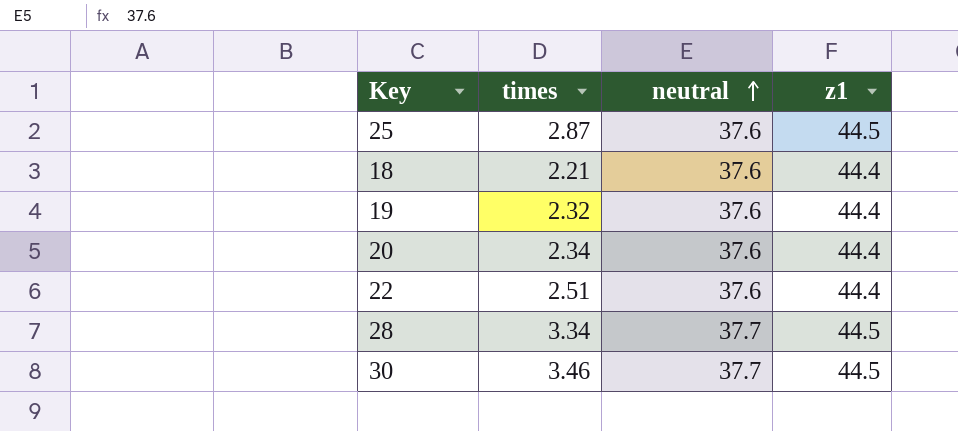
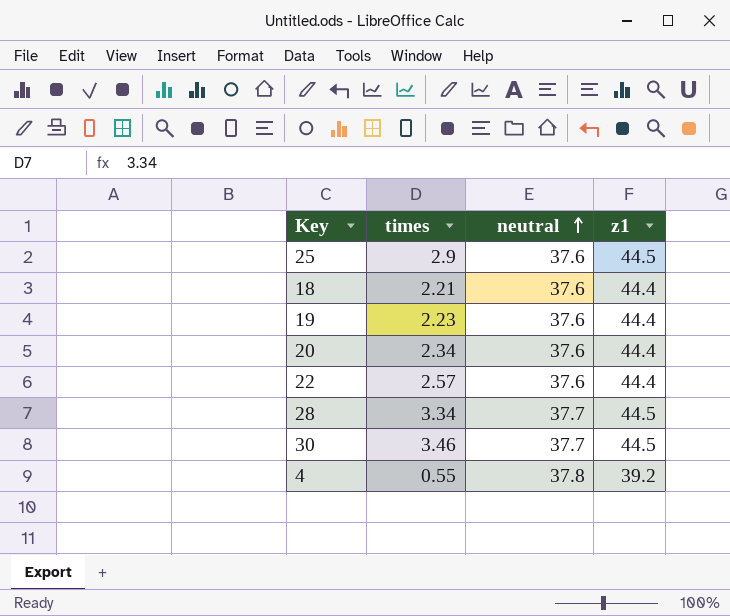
25 | times: 2.87 -> 2.9
19 | times: 2.32 -> 2.23
22 | times: 2.51 -> 2.57
row 4: none -> 0.55 | 37.8 | 39.2

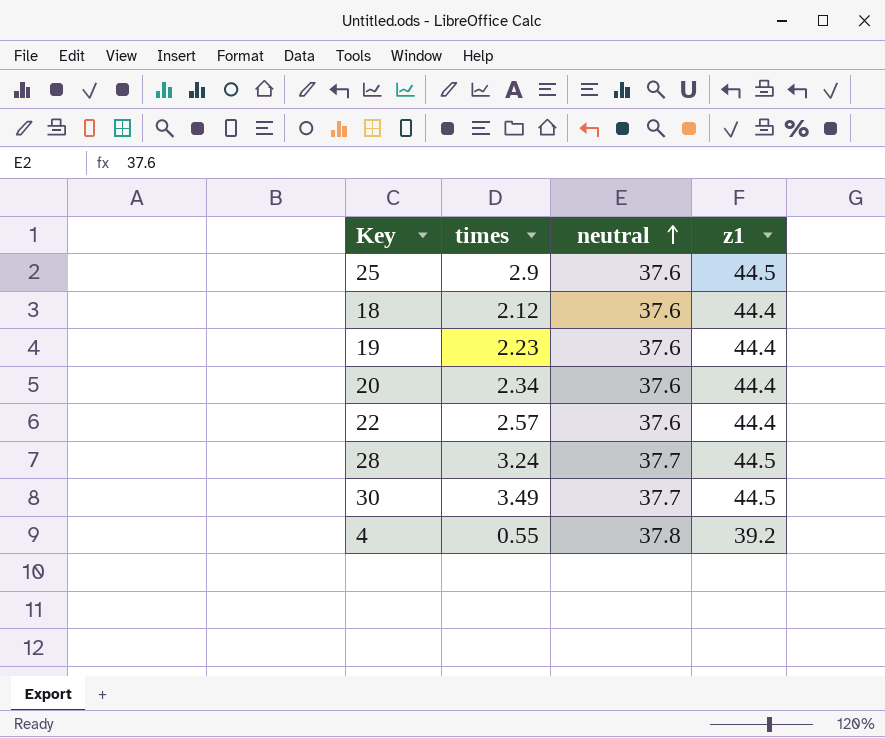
18 | times: 2.21 -> 2.12
28 | times: 3.34 -> 3.24
30 | times: 3.46 -> 3.49

